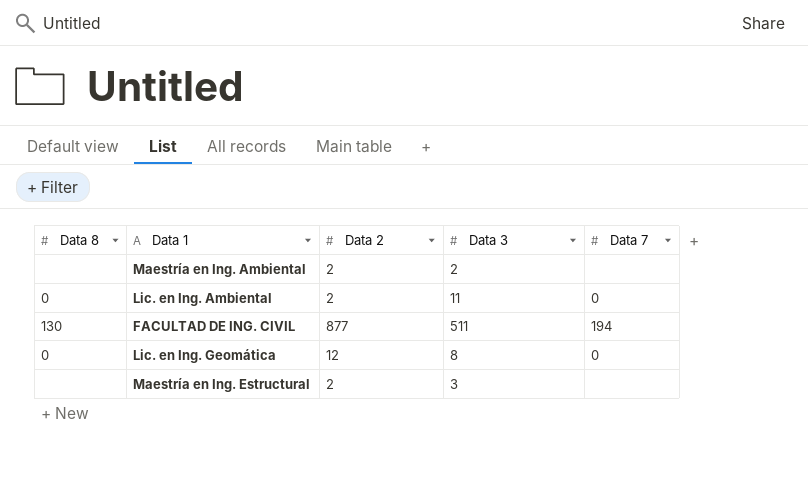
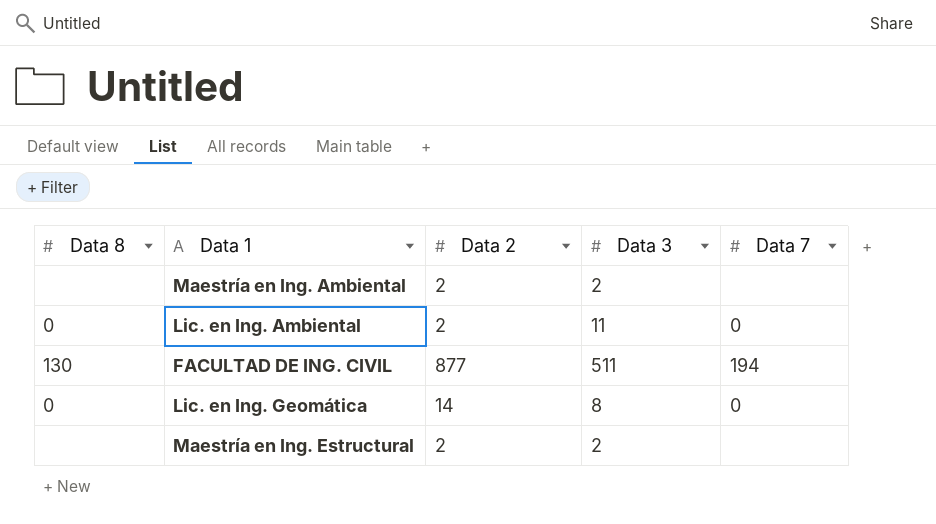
Lic. en Ing. Geomática | Data 2: 12 -> 14
Maestría en Ing. Estructural | Data 3: 3 -> 2

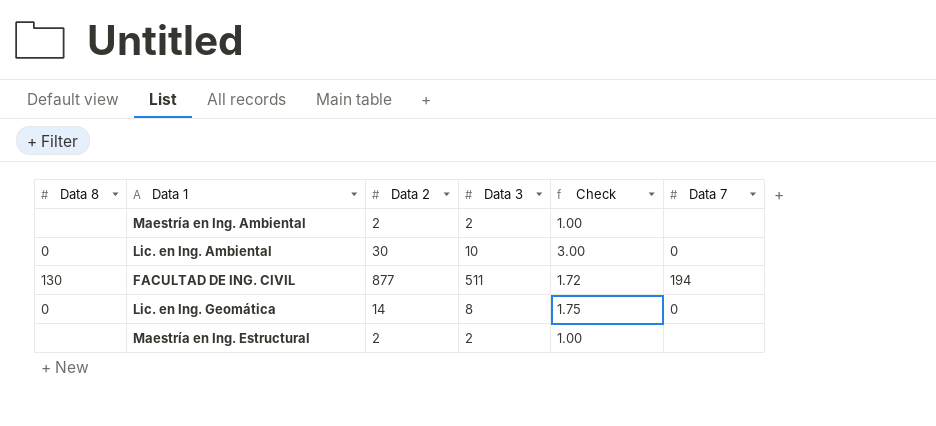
column Check | formula: none -> [Data 2] / [Data 3]
Lic. en Ing. Ambiental | Data 2: 2 -> 30
Lic. en Ing. Ambiental | Data 3: 11 -> 10

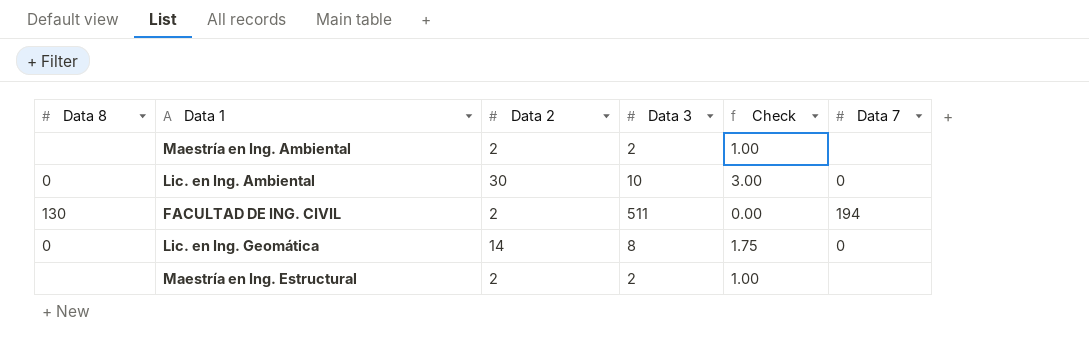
FACULTAD DE ING. CIVIL | Data 2: 877 -> 2
FACULTAD DE ING. CIVIL | Check: 1.72 -> 0.00

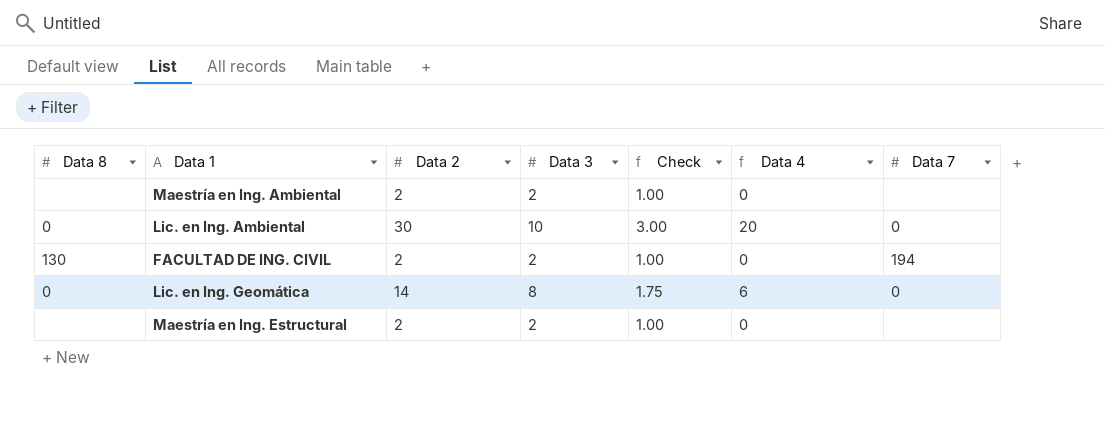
column Data 4 | formula: none -> [Data 2] - [Data 3]
FACULTAD DE ING. CIVIL | Data 3: 511 -> 2
FACULTAD DE ING. CIVIL | Check: 0.00 -> 1.00

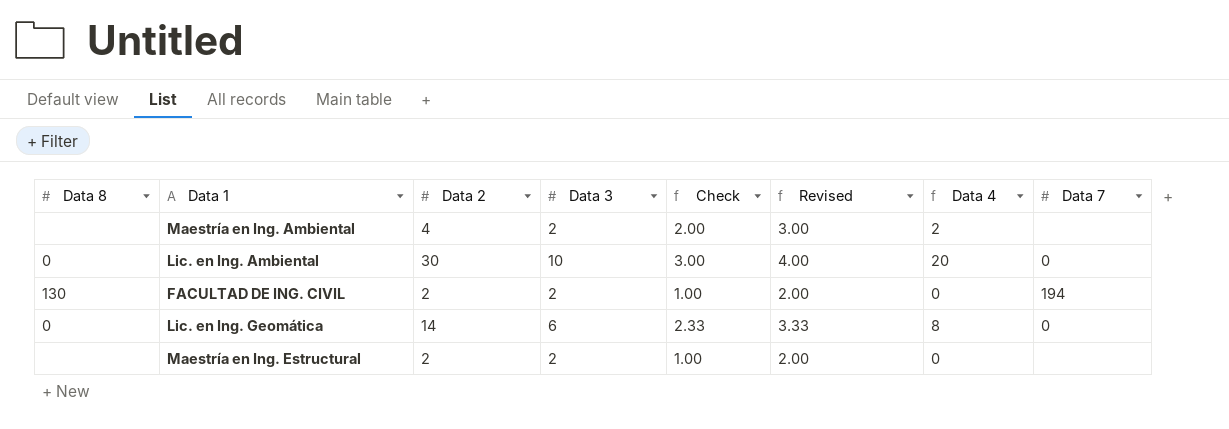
column Revised | formula: none -> [Check] + 1
Maestría en Ing. Ambiental | Data 2: 2 -> 4
Maestría en Ing. Ambiental | Check: 1.00 -> 2.00
Maestría en Ing. Ambiental | Data 4: 0 -> 2
Lic. en Ing. Geomática | Data 3: 8 -> 6
Lic. en Ing. Geomática | Check: 1.75 -> 2.33
Lic. en Ing. Geomática | Data 4: 6 -> 8

